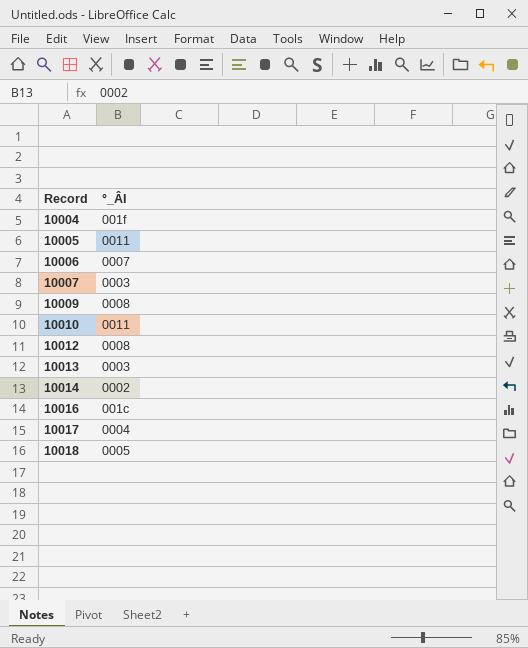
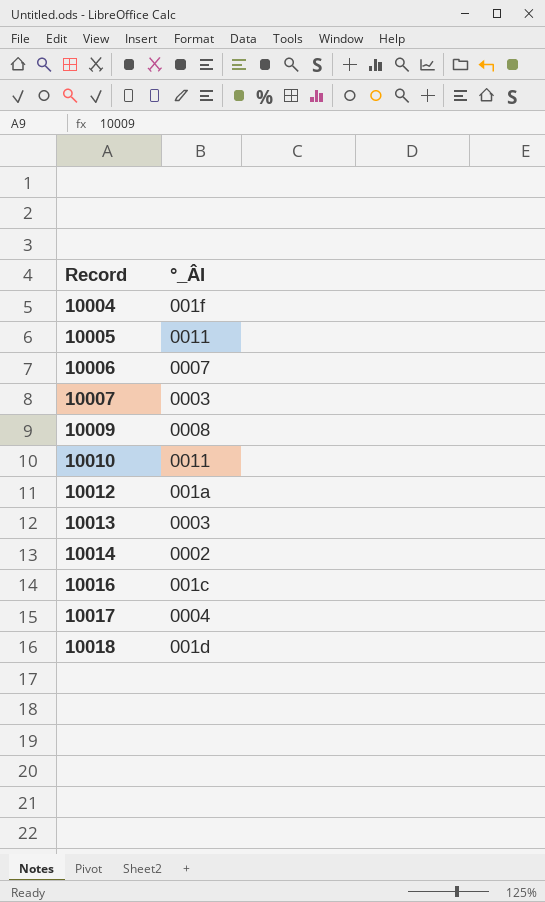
10012 | °_ÂI: 0008 -> 001a
10018 | °_ÂI: 0005 -> 001d

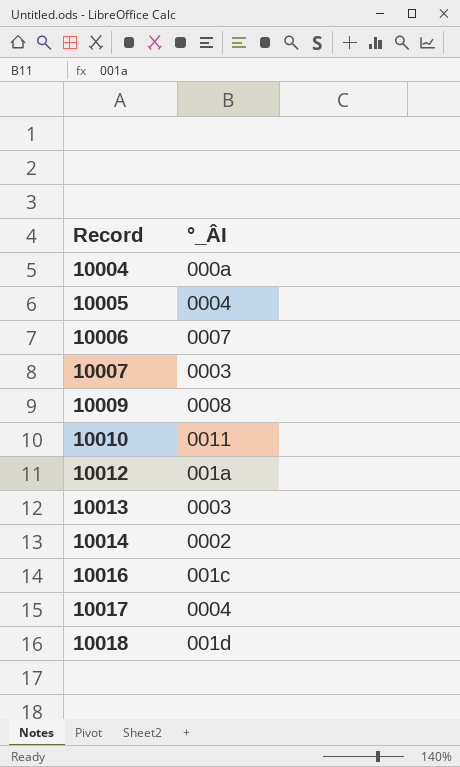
10004 | °_ÂI: 001f -> 000a
10005 | °_ÂI: 0011 -> 0004

